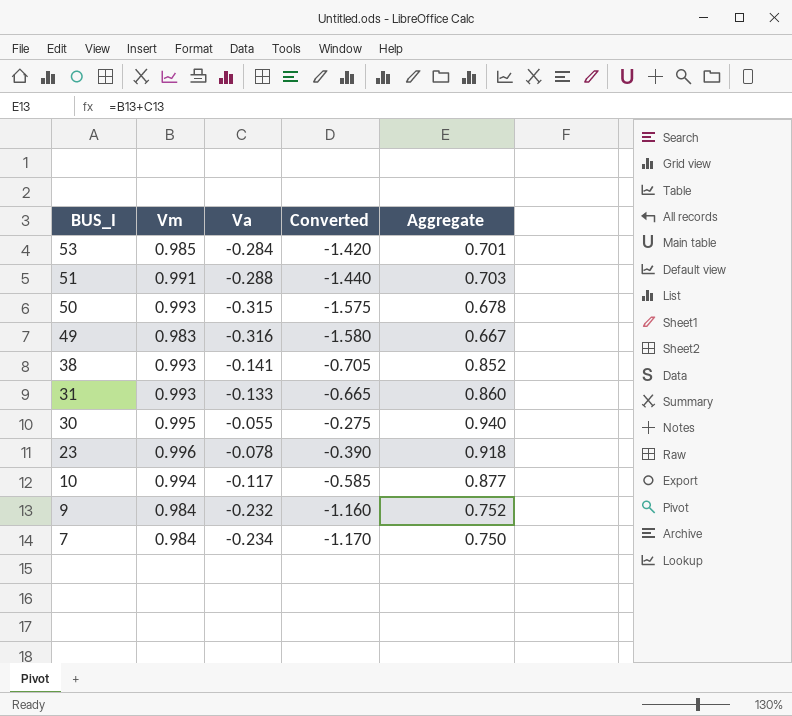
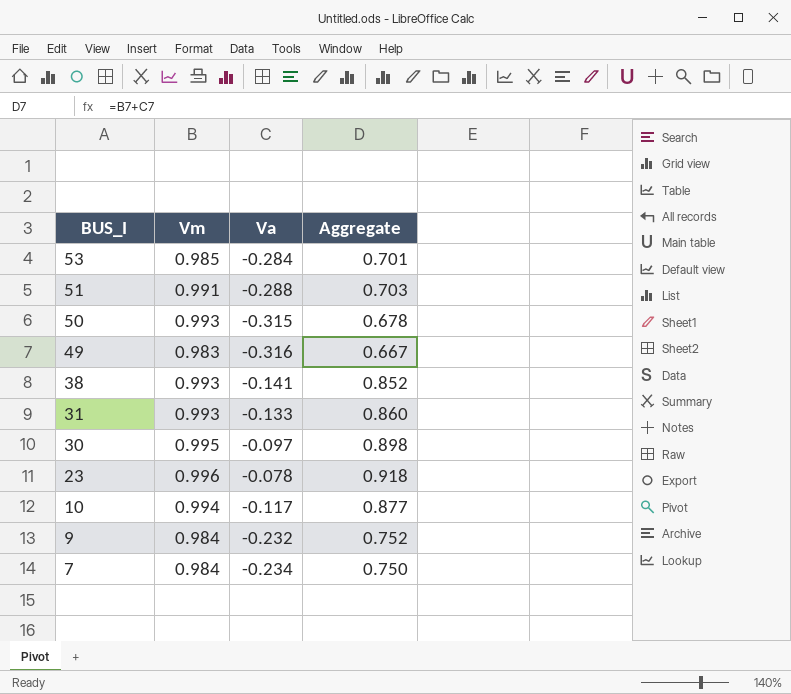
column Converted | formula: [Va] * 5 -> none
30 | Va: -0.055 -> -0.097
30 | Aggregate: 0.940 -> 0.898

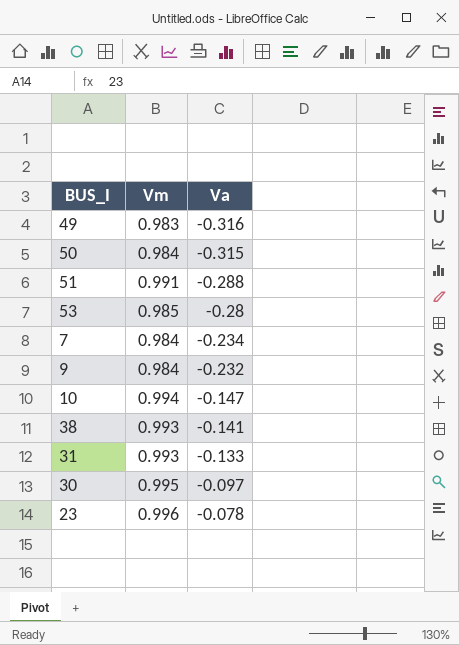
row order: BUS_I descending -> Va ascending
column Aggregate | formula: [Vm] + [Va] -> none
50 | Vm: 0.993 -> 0.984
53 | Va: -0.284 -> -0.28
10 | Va: -0.117 -> -0.147

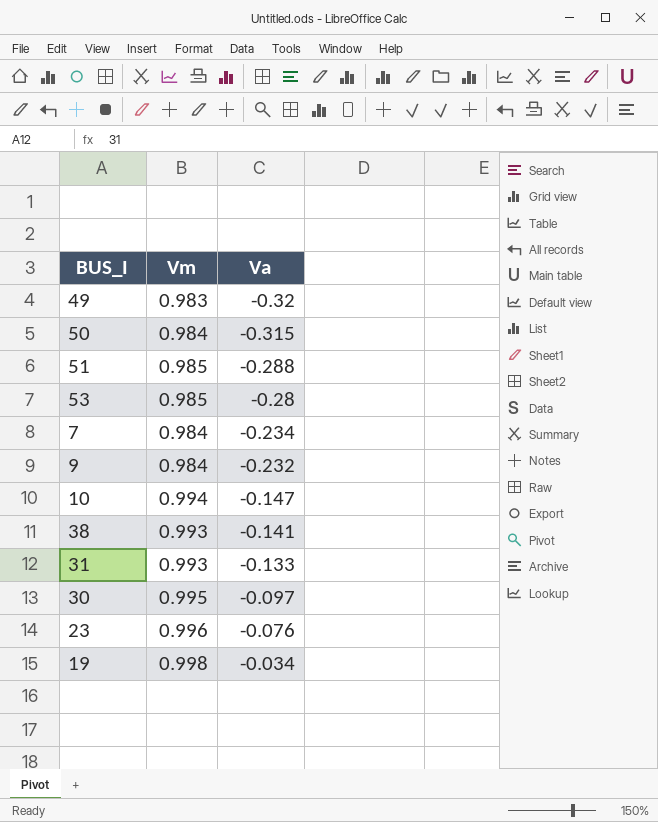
49 | Va: -0.316 -> -0.32
51 | Vm: 0.991 -> 0.985
23 | Va: -0.078 -> -0.076
row 19: none -> 0.998 | -0.034

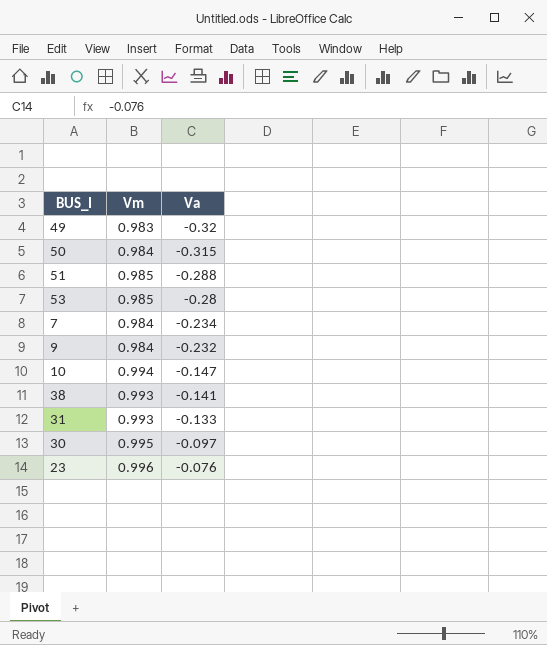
row 19: 0.998 | -0.034 -> none

